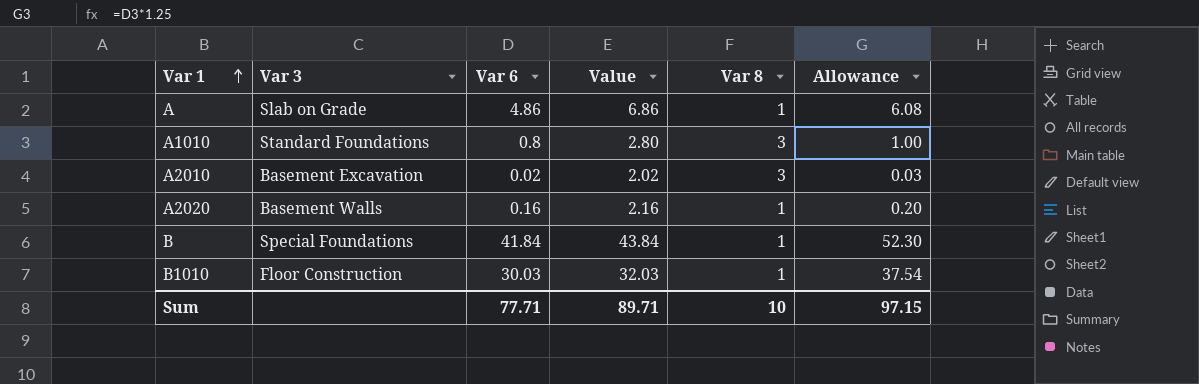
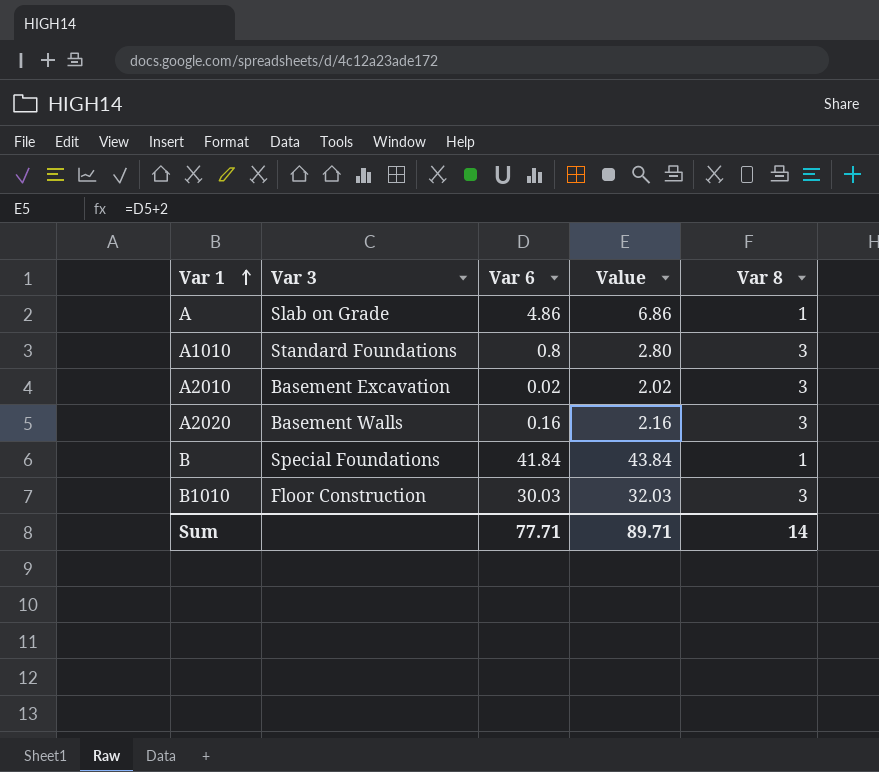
column Allowance | formula: [Var 6] * 1.25 -> none
A2020 | Var 8: 1 -> 3
B1010 | Var 8: 1 -> 3
Sum | Var 8: 10 -> 14

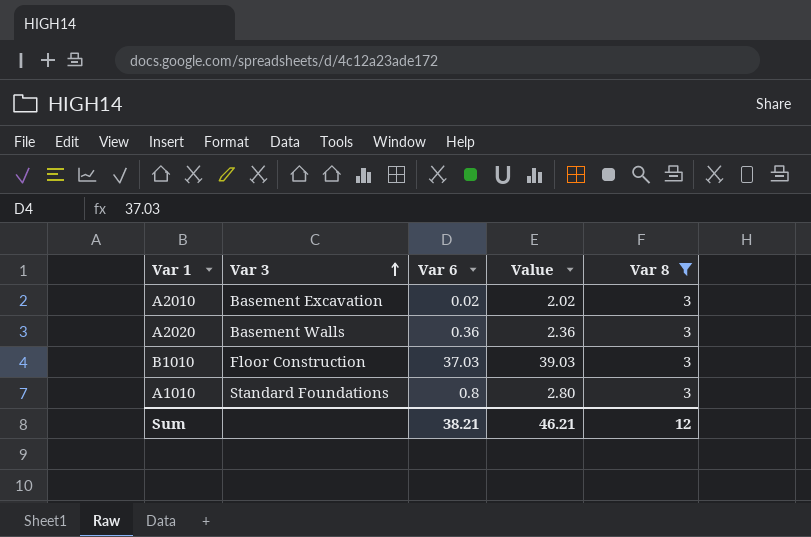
filter: none -> Var 8 = 3
row order: Var 1 ascending -> Var 3 ascending
A2020 | Var 6: 0.16 -> 0.36
A2020 | Value: 2.16 -> 2.36
B1010 | Var 6: 30.03 -> 37.03
B1010 | Value: 32.03 -> 39.03
Sum | Var 6: 77.71 -> 38.21
Sum | Value: 89.71 -> 46.21
Sum | Var 8: 14 -> 12

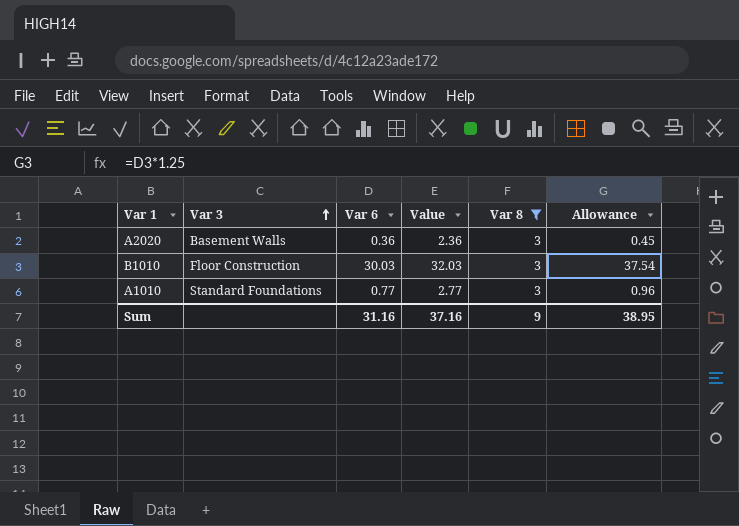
column Allowance | formula: none -> [Var 6] * 1.25
row A2010: Basement Excavation | 0.02 | 2.02 | 3 -> none
B1010 | Var 6: 37.03 -> 30.03
B1010 | Value: 39.03 -> 32.03
A1010 | Var 6: 0.8 -> 0.77
A1010 | Value: 2.80 -> 2.77
Sum | Var 6: 38.21 -> 31.16
Sum | Value: 46.21 -> 37.16
Sum | Var 8: 12 -> 9

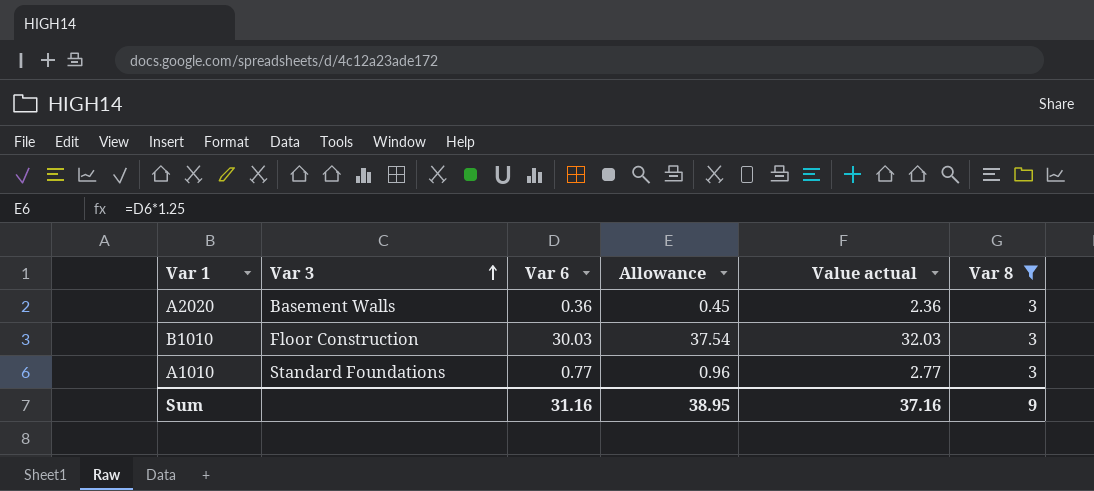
column Allowance | position: 6 -> 4
column name: Value -> Value actual

